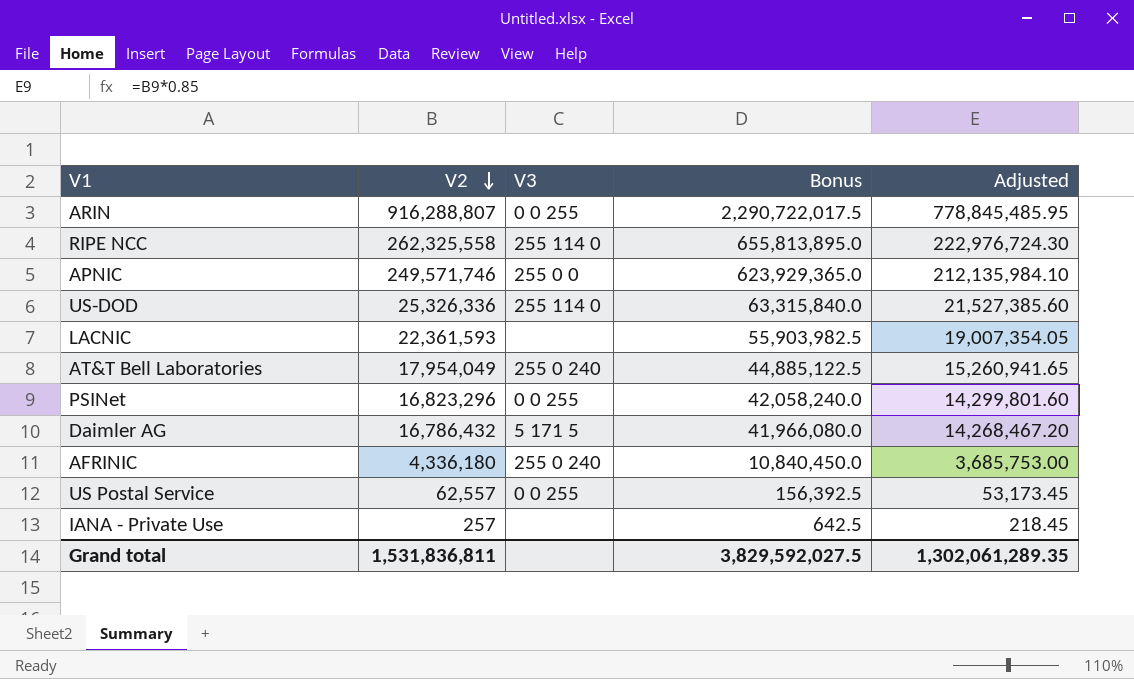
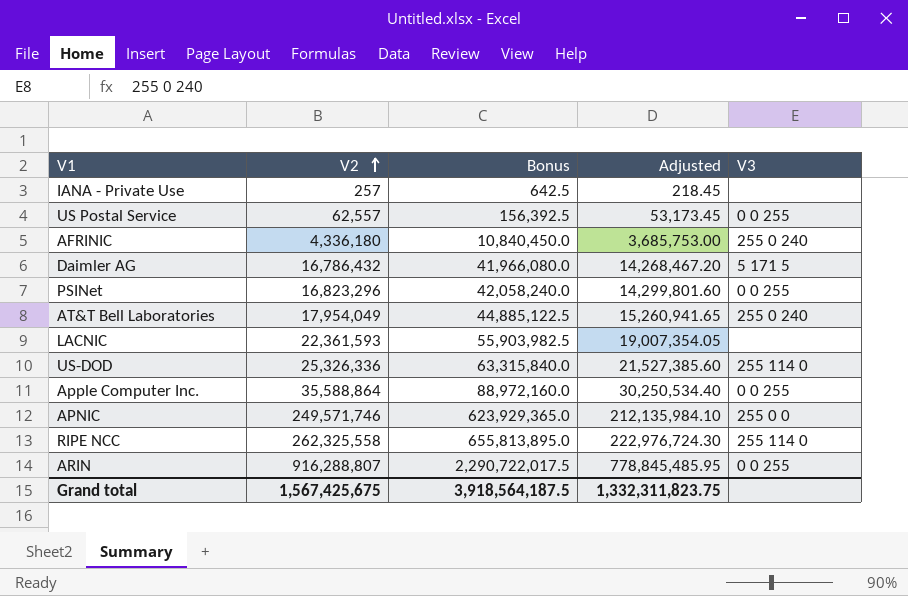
row order: V2 descending -> V2 ascending
column V3 | position: 3 -> 5
row Apple Computer Inc.: none -> 35,588,864 | 88,972,160.0 | 30,250,534.40 | 0 0 255
Grand total | V2: 1,531,836,811 -> 1,567,425,675
Grand total | Bonus: 3,829,592,027.5 -> 3,918,564,187.5
Grand total | Adjusted: 1,302,061,289.35 -> 1,332,311,823.75

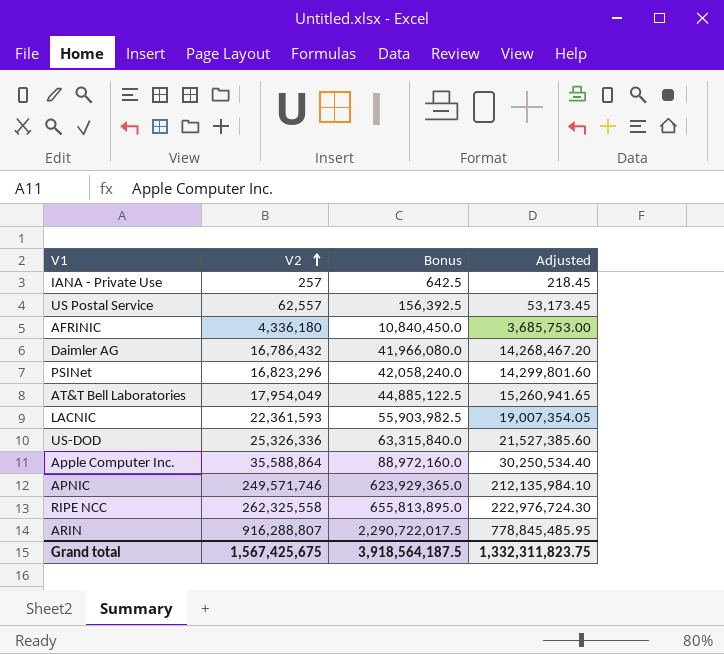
column V3 | position: 5 -> none

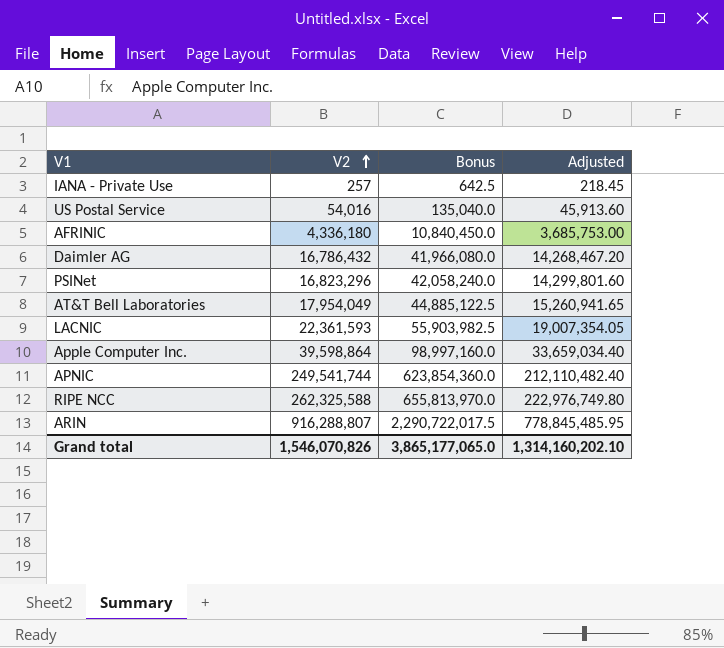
row US-DOD: 25,326,336 | 63,315,840.0 | 21,527,385.60 -> none
US Postal Service | V2: 62,557 -> 54,016
US Postal Service | Bonus: 156,392.5 -> 135,040.0
US Postal Service | Adjusted: 53,173.45 -> 45,913.60
Apple Computer Inc. | V2: 35,588,864 -> 39,598,864
Apple Computer Inc. | Bonus: 88,972,160.0 -> 98,997,160.0
Apple Computer Inc. | Adjusted: 30,250,534.40 -> 33,659,034.40
APNIC | V2: 249,571,746 -> 249,541,744
APNIC | Bonus: 623,929,365.0 -> 623,854,360.0
APNIC | Adjusted: 212,135,984.10 -> 212,110,482.40
RIPE NCC | V2: 262,325,558 -> 262,325,588
RIPE NCC | Bonus: 655,813,895.0 -> 655,813,970.0
RIPE NCC | Adjusted: 222,976,724.30 -> 222,976,749.80
Grand total | V2: 1,567,425,675 -> 1,546,070,826
Grand total | Bonus: 3,918,564,187.5 -> 3,865,177,065.0
Grand total | Adjusted: 1,332,311,823.75 -> 1,314,160,202.10

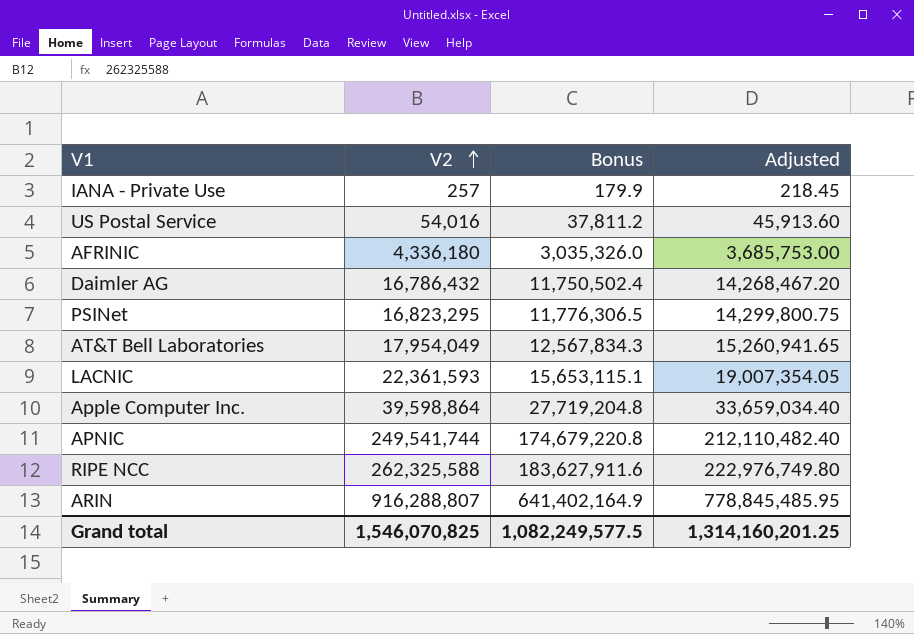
column Bonus | formula: [V2] * 2.5 -> [V2] * 0.7
PSINet | V2: 16,823,296 -> 16,823,295
PSINet | Adjusted: 14,299,801.60 -> 14,299,800.75
Grand total | V2: 1,546,070,826 -> 1,546,070,825
Grand total | Bonus: 3,865,177,065.0 -> 1,082,249,577.5
Grand total | Adjusted: 1,314,160,202.10 -> 1,314,160,201.25

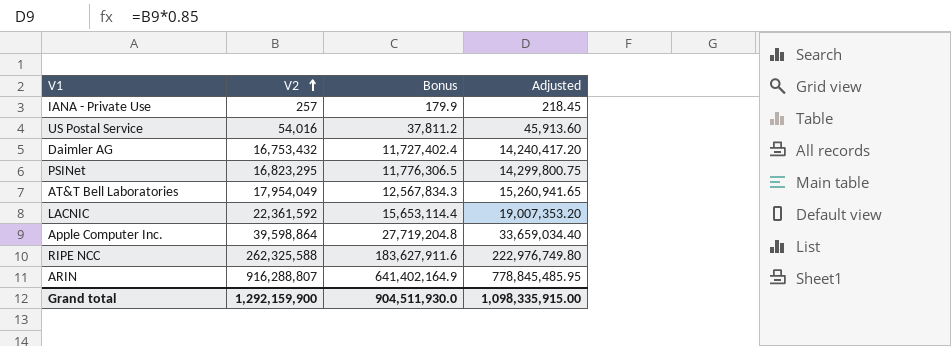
row AFRINIC: 4,336,180 | 3,035,326.0 | 3,685,753.00 -> none
row APNIC: 249,541,744 | 174,679,220.8 | 212,110,482.40 -> none
Daimler AG | V2: 16,786,432 -> 16,753,432
Daimler AG | Bonus: 11,750,502.4 -> 11,727,402.4
Daimler AG | Adjusted: 14,268,467.20 -> 14,240,417.20
LACNIC | V2: 22,361,593 -> 22,361,592
LACNIC | Bonus: 15,653,115.1 -> 15,653,114.4
LACNIC | Adjusted: 19,007,354.05 -> 19,007,353.20
Grand total | V2: 1,546,070,825 -> 1,292,159,900
Grand total | Bonus: 1,082,249,577.5 -> 904,511,930.0
Grand total | Adjusted: 1,314,160,201.25 -> 1,098,335,915.00

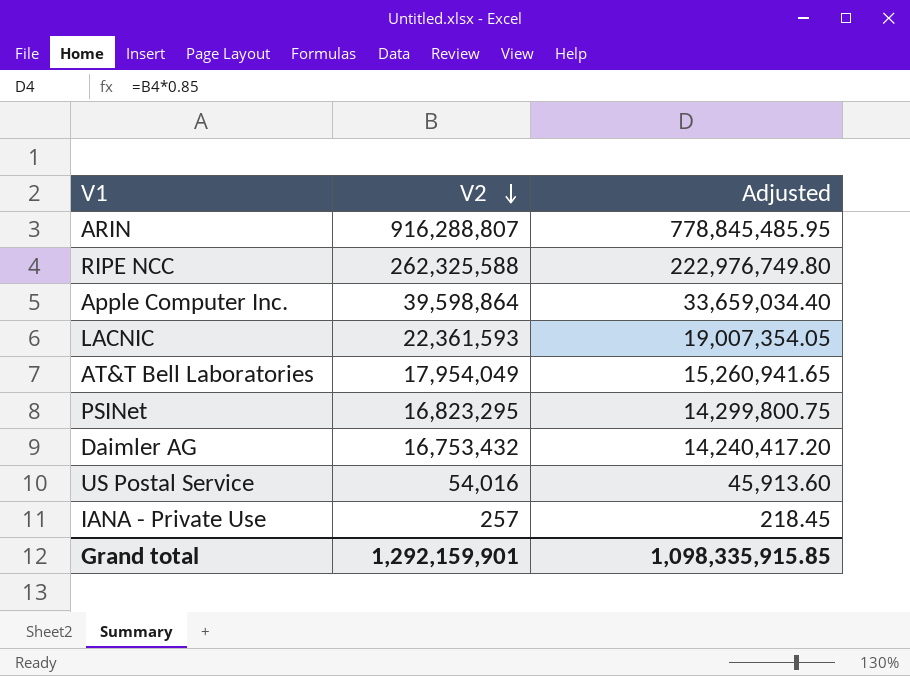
row order: V2 ascending -> V2 descending
column Bonus | formula: [V2] * 0.7 -> none
LACNIC | V2: 22,361,592 -> 22,361,593
LACNIC | Adjusted: 19,007,353.20 -> 19,007,354.05
Grand total | V2: 1,292,159,900 -> 1,292,159,901
Grand total | Adjusted: 1,098,335,915.00 -> 1,098,335,915.85

